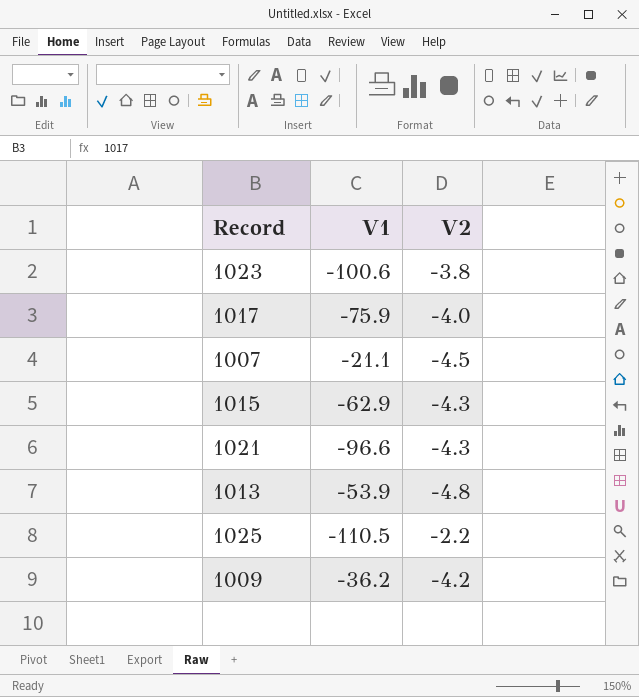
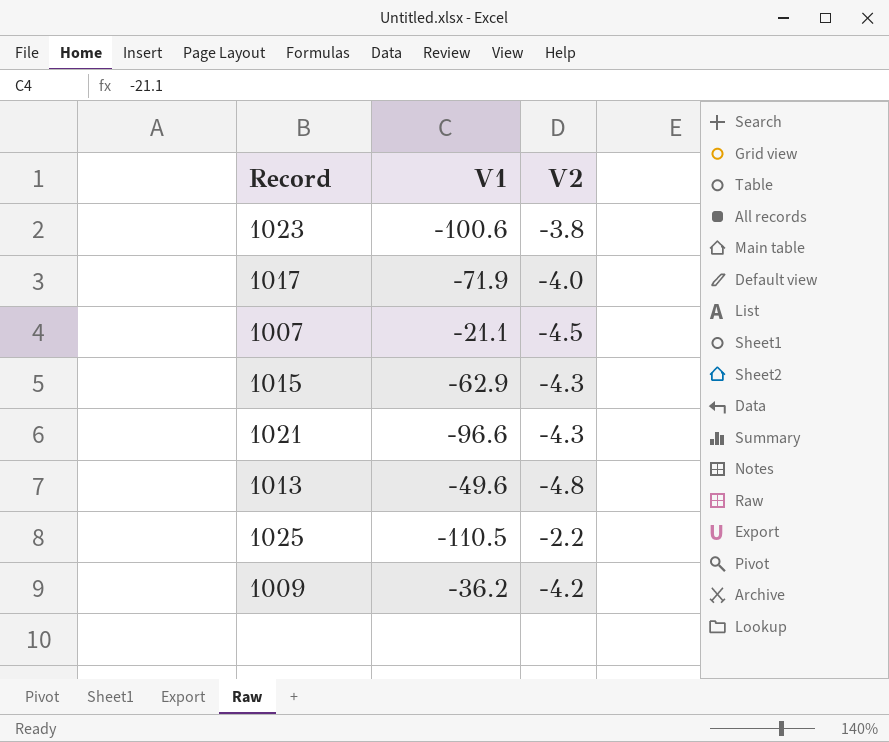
1017 | V1: -75.9 -> -71.9
1013 | V1: -53.9 -> -49.6

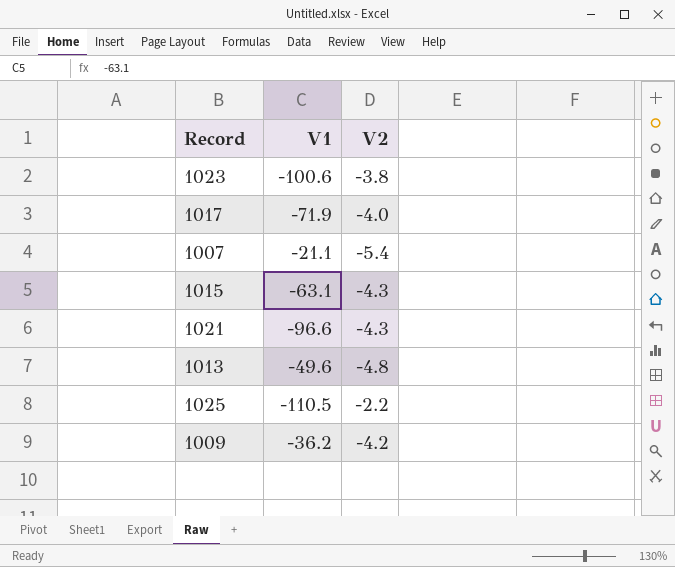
1007 | V2: -4.5 -> -5.4
1015 | V1: -62.9 -> -63.1

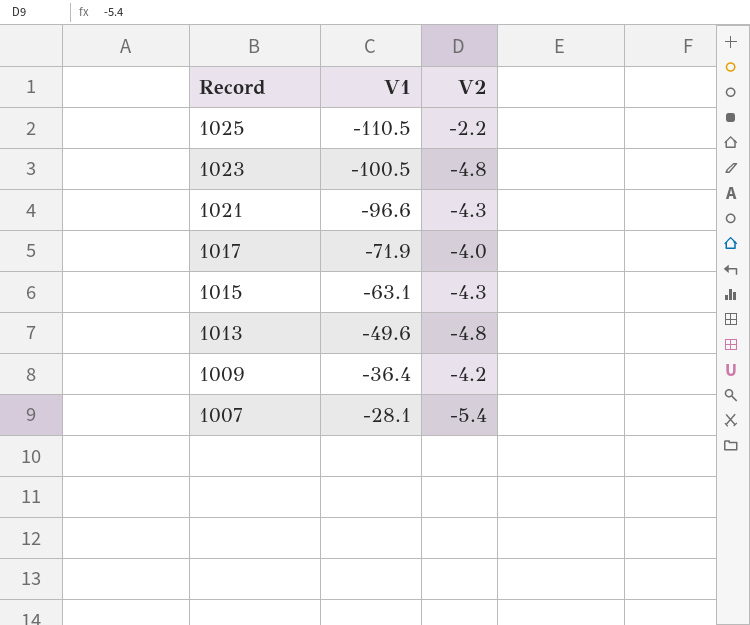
row order: none -> Record descending
1023 | V1: -100.6 -> -100.5
1023 | V2: -3.8 -> -4.8
1009 | V1: -36.2 -> -36.4
1007 | V1: -21.1 -> -28.1

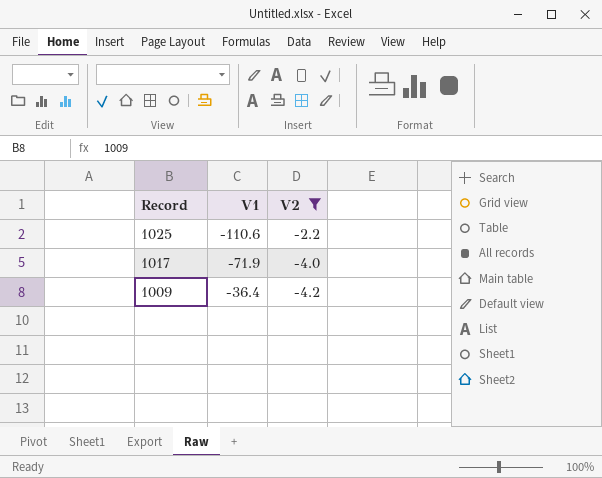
filter: none -> V2 >= -4.2
1025 | V1: -110.5 -> -110.6

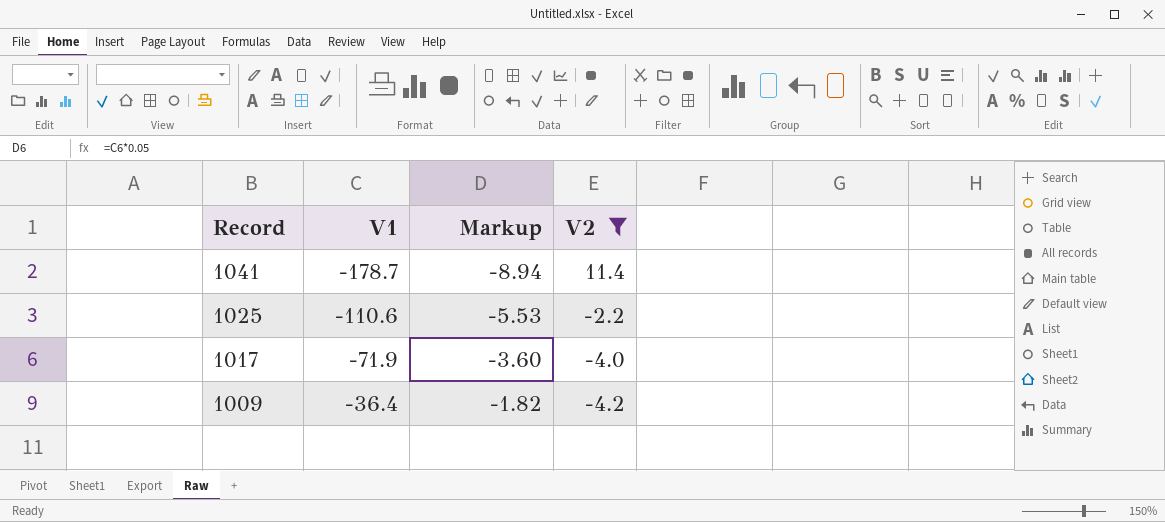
column Markup | formula: none -> [V1] * 0.05
row 1041: none -> -178.7 | -8.94 | 11.4

